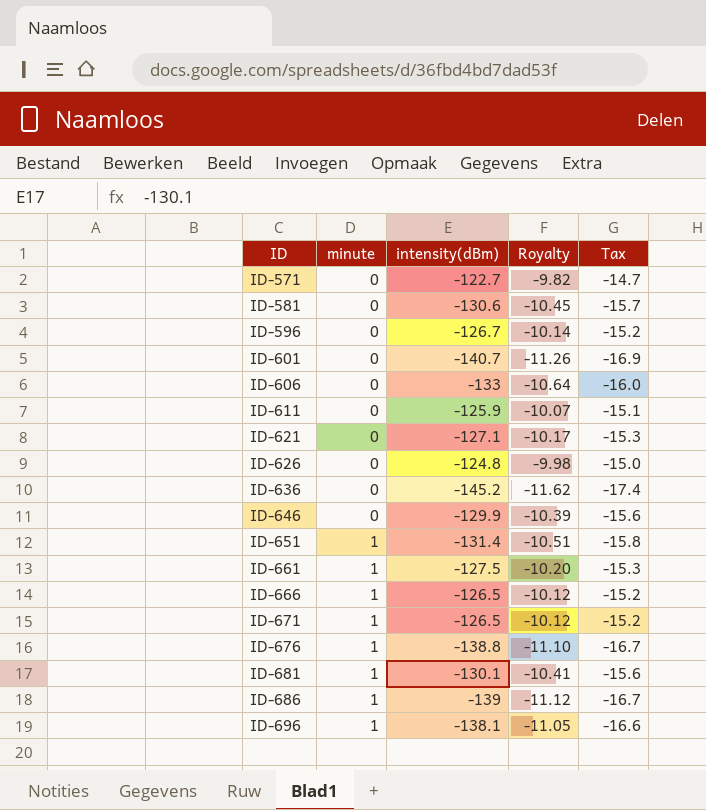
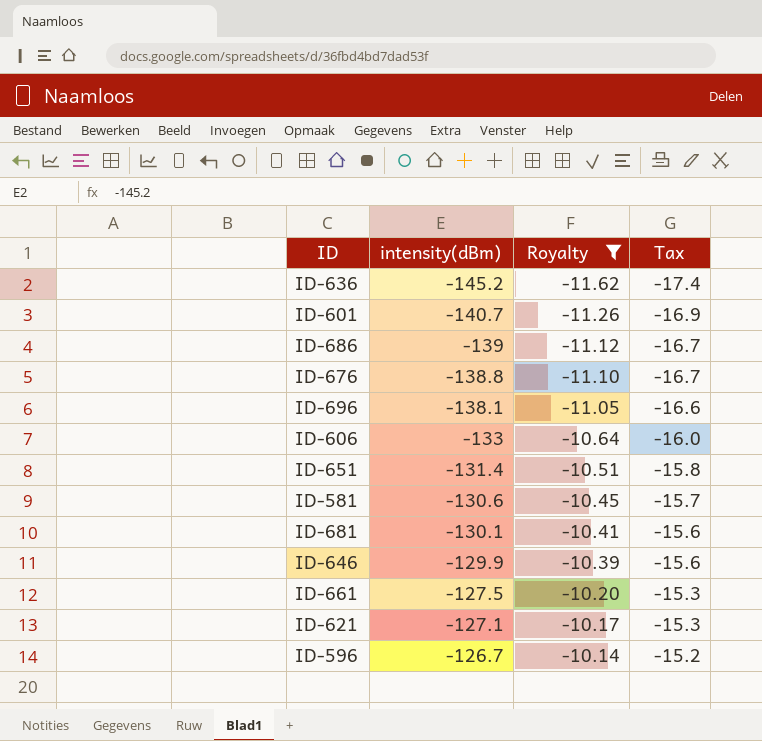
filter: none -> Royalty <= -10.14
row order: ID ascending -> intensity(dBm) ascending
column minute | position: 2 -> none

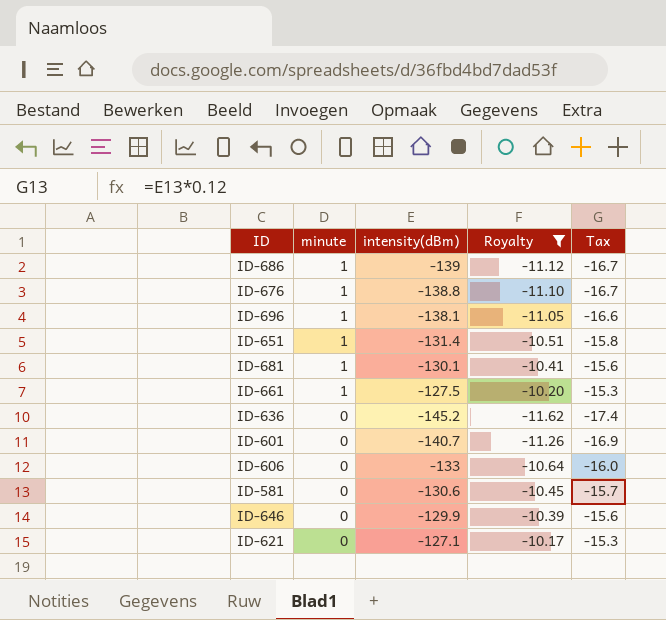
row order: intensity(dBm) ascending -> minute descending
column minute | position: none -> 2
row ID-596: -126.7 | -10.14 | -15.2 -> none

